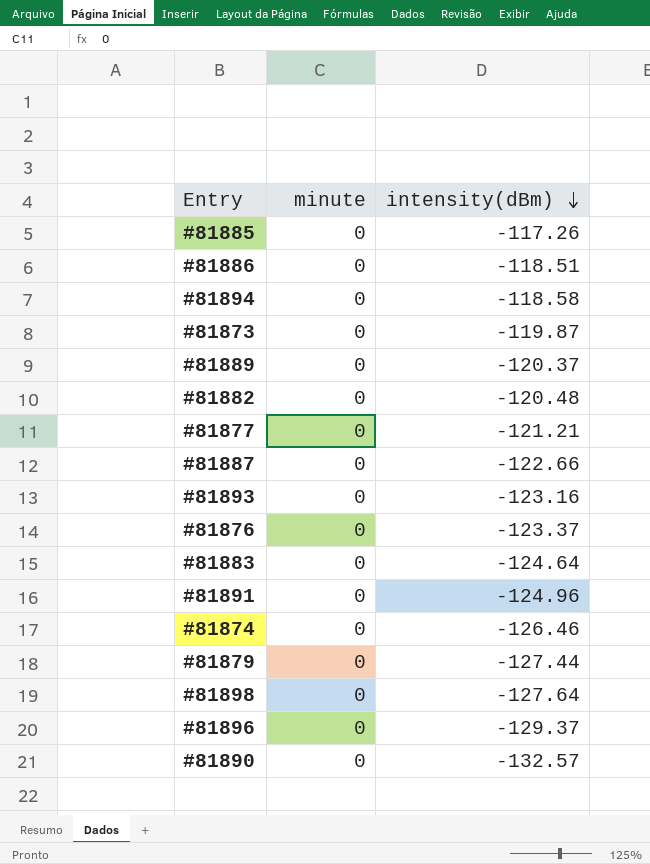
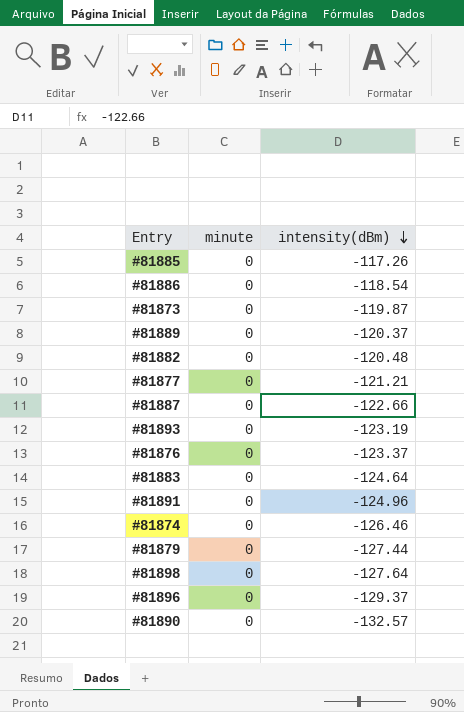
row #81894: 0 | -118.58 -> none
#81886 | intensity(dBm): -118.51 -> -118.54
#81893 | intensity(dBm): -123.16 -> -123.19

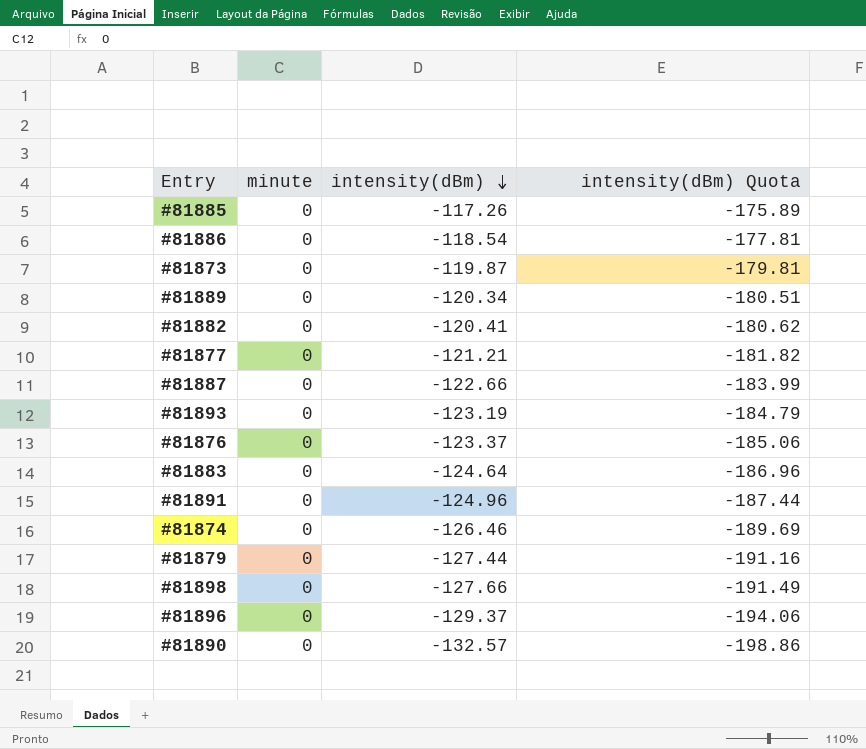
column intensity(dBm) Quota | formula: none -> [intensity(dBm)] * 1.5
#81889 | intensity(dBm): -120.37 -> -120.34
#81882 | intensity(dBm): -120.48 -> -120.41
#81898 | intensity(dBm): -127.64 -> -127.66

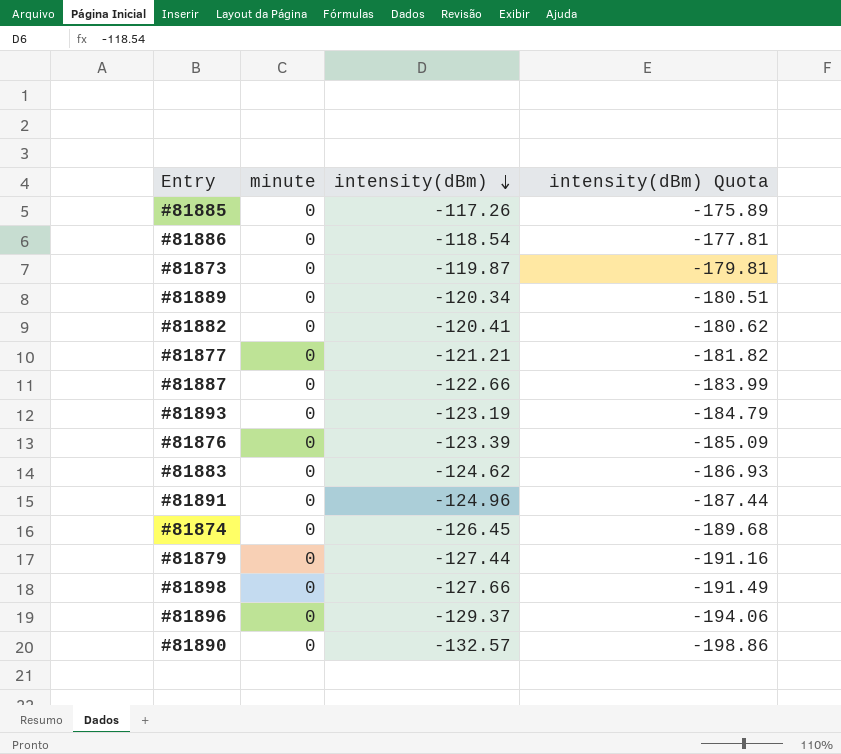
#81876 | intensity(dBm): -123.37 -> -123.39
#81876 | intensity(dBm) Quota: -185.06 -> -185.09
#81883 | intensity(dBm): -124.64 -> -124.62
#81883 | intensity(dBm) Quota: -186.96 -> -186.93
#81874 | intensity(dBm): -126.46 -> -126.45
#81874 | intensity(dBm) Quota: -189.69 -> -189.68

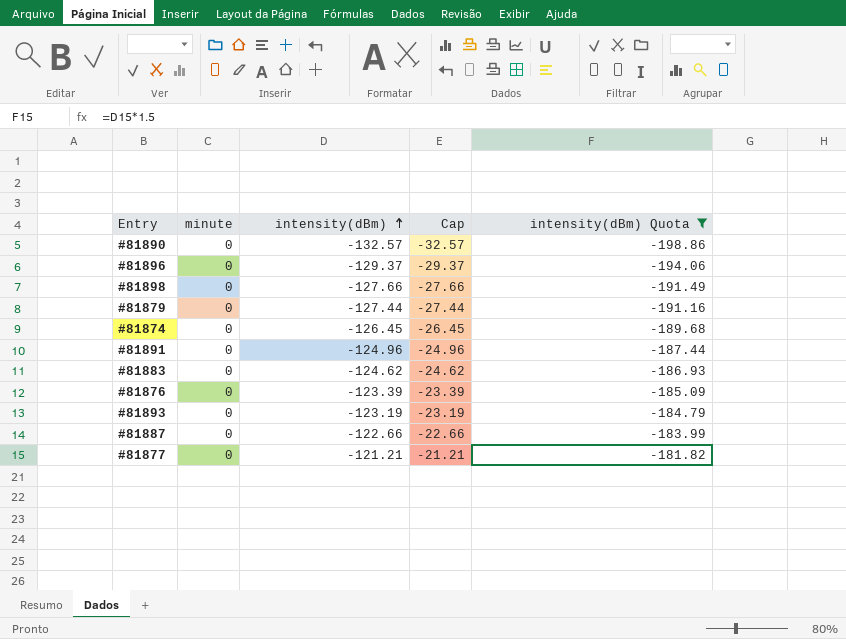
filter: none -> intensity(dBm) Quota <= -181.82
row order: intensity(dBm) descending -> intensity(dBm) ascending
column Cap | formula: none -> [intensity(dBm)] + 100

